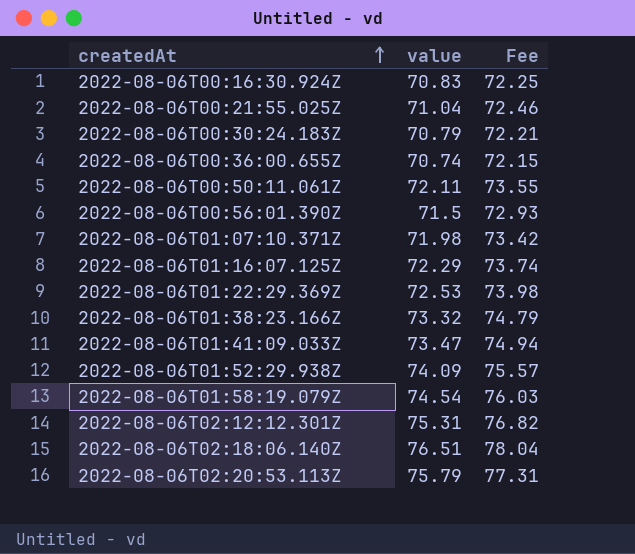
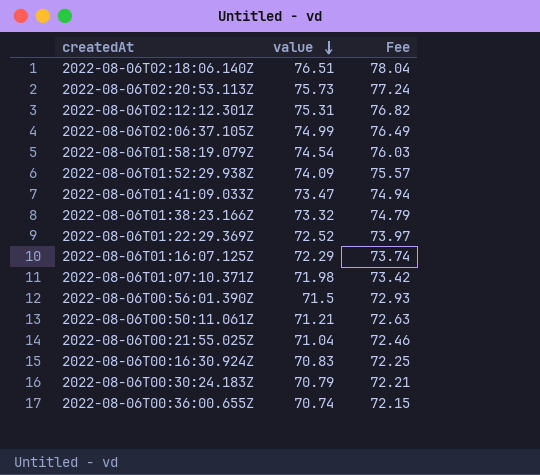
row order: createdAt ascending -> value descending
2022-08-06T02:20:53.113Z | value: 75.79 -> 75.73
2022-08-06T02:20:53.113Z | Fee: 77.31 -> 77.24
row 2022-08-06T02:06:37.105Z: none -> 74.99 | 76.49
2022-08-06T01:22:29.369Z | value: 72.53 -> 72.52
2022-08-06T01:22:29.369Z | Fee: 73.98 -> 73.97
2022-08-06T00:50:11.061Z | value: 72.11 -> 71.21
2022-08-06T00:50:11.061Z | Fee: 73.55 -> 72.63

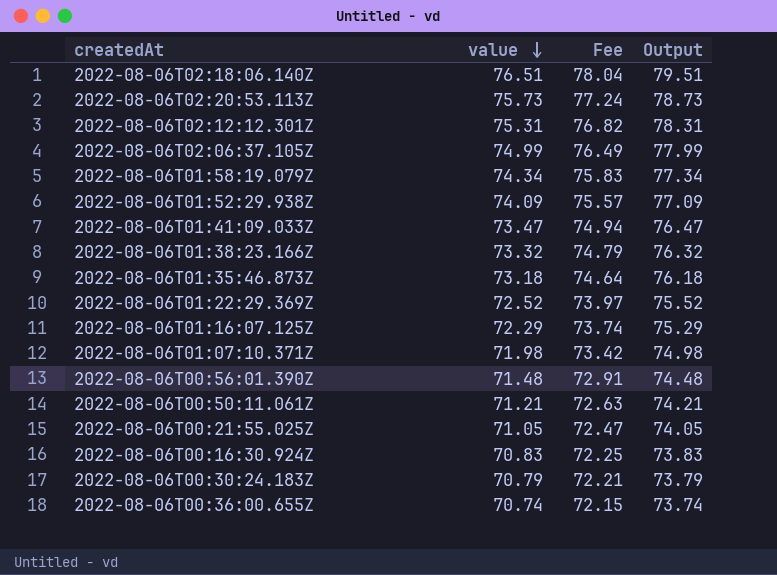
column Output | formula: none -> [value] + 3
2022-08-06T01:58:19.079Z | value: 74.54 -> 74.34
2022-08-06T01:58:19.079Z | Fee: 76.03 -> 75.83
row 2022-08-06T01:35:46.873Z: none -> 73.18 | 74.64 | 76.18
2022-08-06T00:56:01.390Z | value: 71.5 -> 71.48
2022-08-06T00:56:01.390Z | Fee: 72.93 -> 72.91
2022-08-06T00:21:55.025Z | value: 71.04 -> 71.05
2022-08-06T00:21:55.025Z | Fee: 72.46 -> 72.47

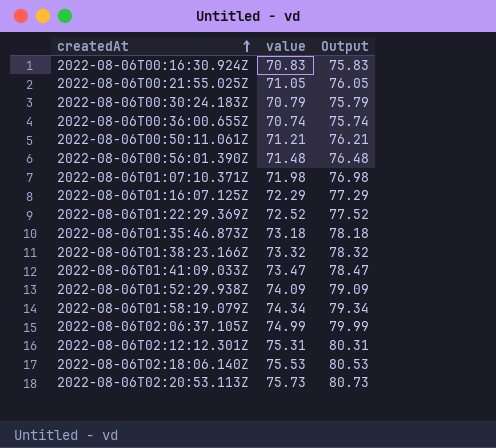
row order: value descending -> createdAt ascending
column Fee | formula: [value] * 1.02 -> none
column Output | formula: [value] + 3 -> [value] + 5
2022-08-06T02:18:06.140Z | value: 76.51 -> 75.53

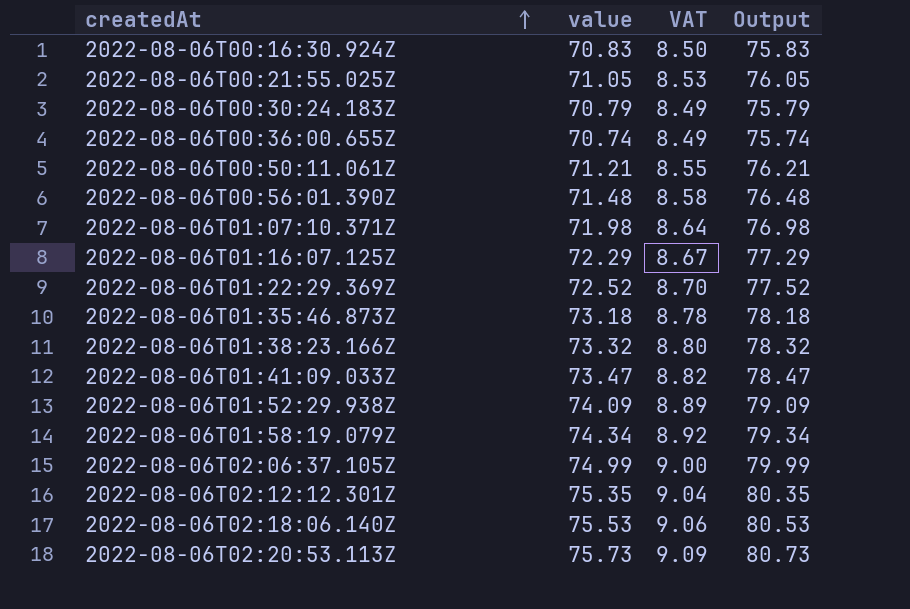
column VAT | formula: none -> [value] * 0.12
2022-08-06T02:12:12.301Z | value: 75.31 -> 75.35
2022-08-06T02:12:12.301Z | Output: 80.31 -> 80.35

